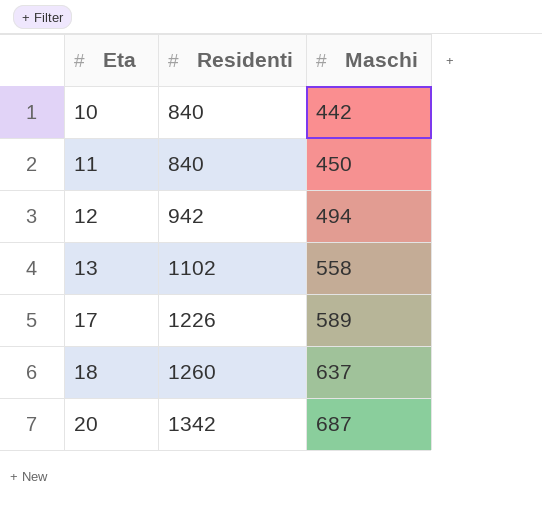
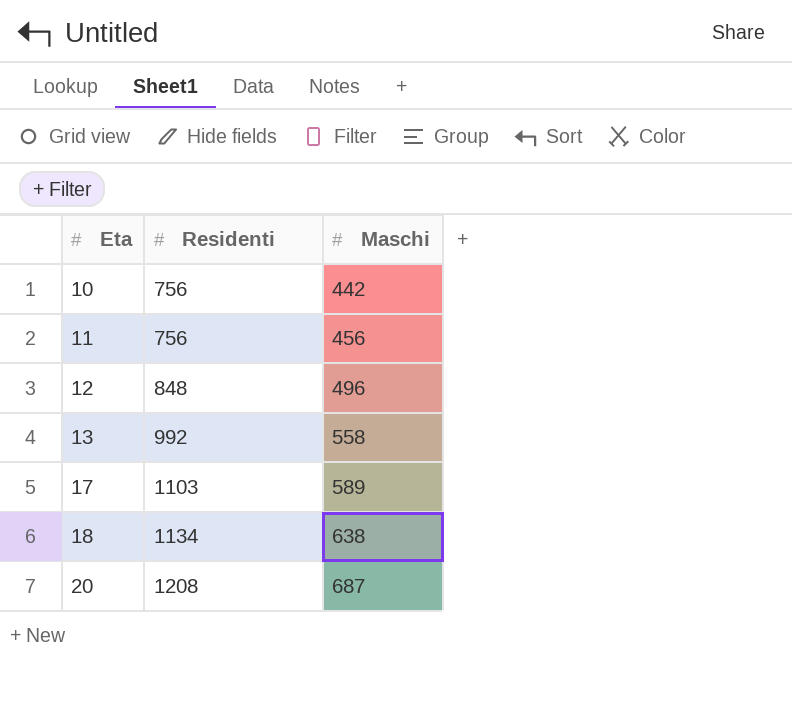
10 | Residenti: 840 -> 756
11 | Residenti: 840 -> 756
11 | Maschi: 450 -> 456
12 | Residenti: 942 -> 848
12 | Maschi: 494 -> 496
13 | Residenti: 1102 -> 992
17 | Residenti: 1226 -> 1103
18 | Residenti: 1260 -> 1134
18 | Maschi: 637 -> 638
20 | Residenti: 1342 -> 1208

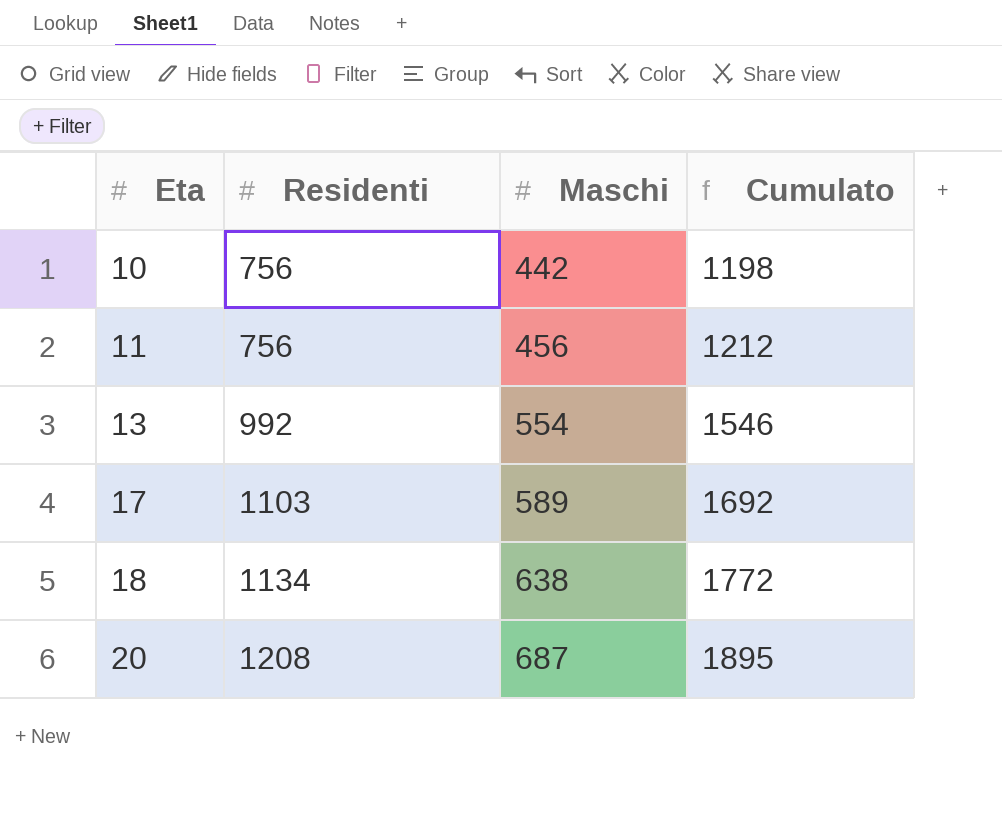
column Cumulato | formula: none -> [Residenti] + [Maschi]
row 12: 848 | 496 -> none
13 | Maschi: 558 -> 554

